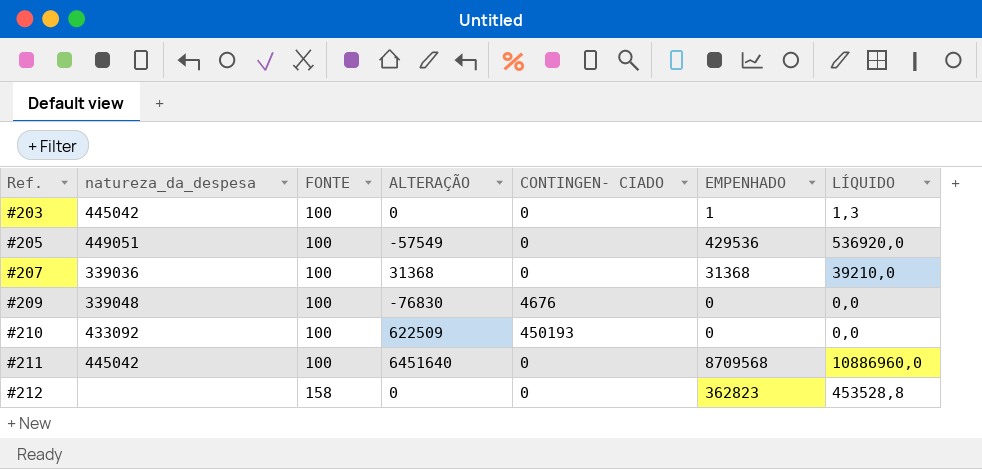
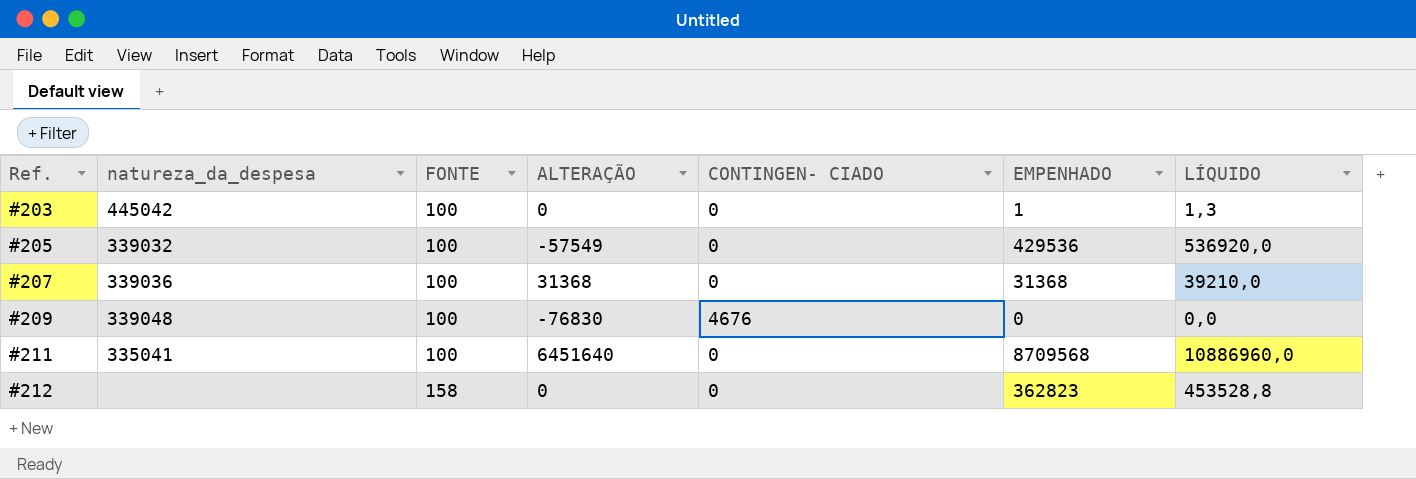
row #210: 433092 | 100 | 622509 | 450193 | 0 | 0,0 -> none
#205 | natureza_da_despesa: 449051 -> 339032
#211 | natureza_da_despesa: 445042 -> 335041

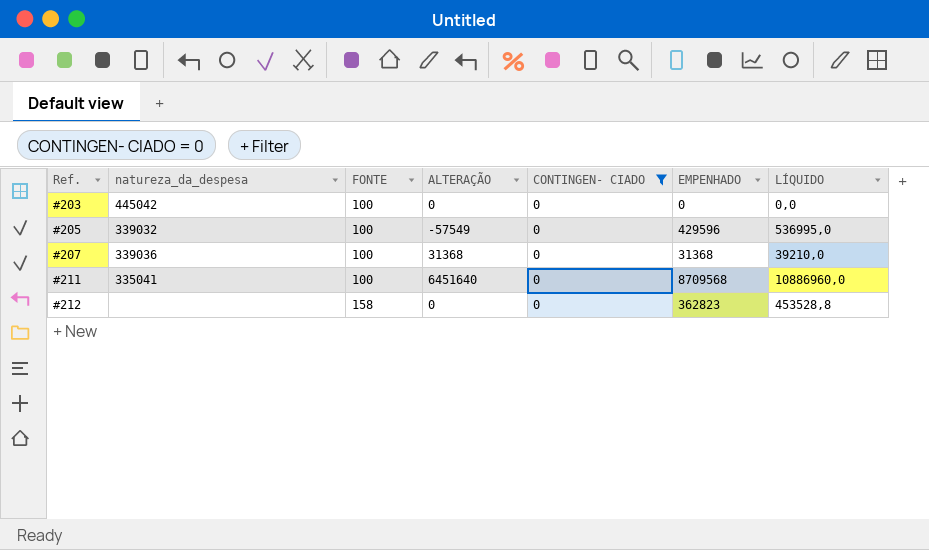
filter: none -> CONTINGEN- CIADO = 0
#203 | EMPENHADO: 1 -> 0
#203 | LÍQUIDO: 1,3 -> 0,0
#205 | EMPENHADO: 429536 -> 429596
#205 | LÍQUIDO: 536920,0 -> 536995,0

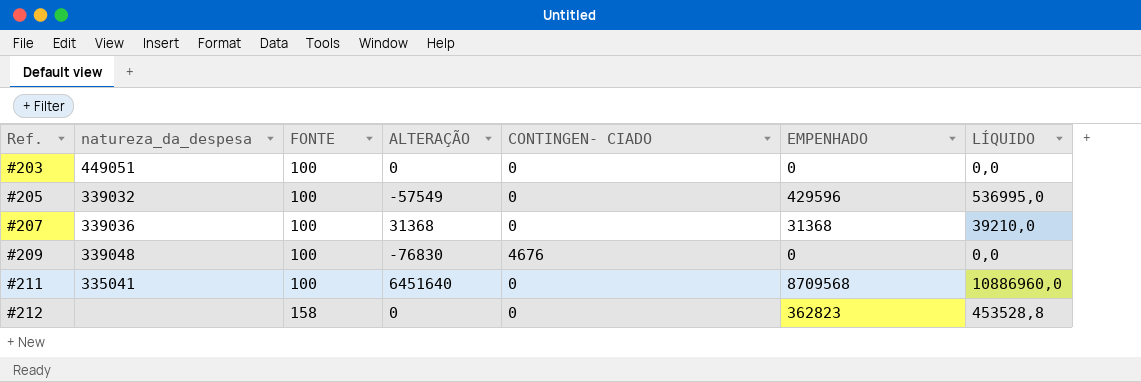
filter: CONTINGEN- CIADO = 0 -> none
#203 | natureza_da_despesa: 445042 -> 449051

